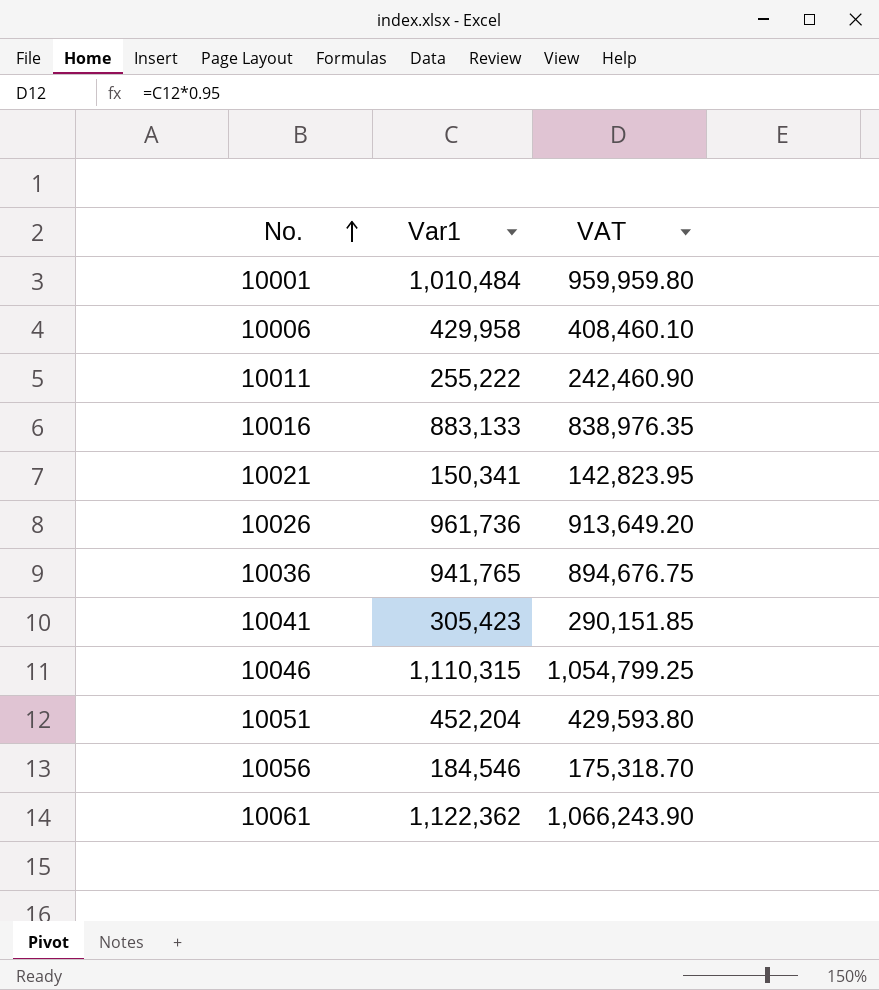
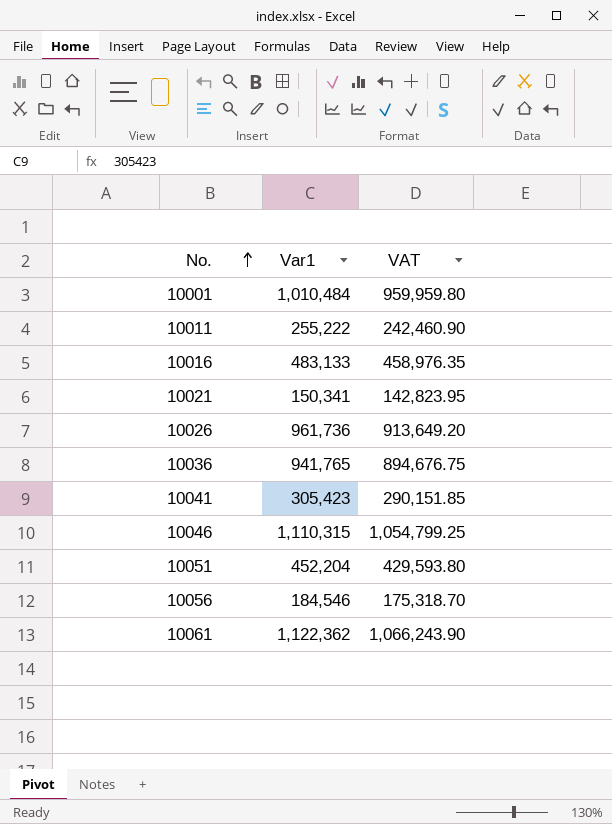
row 10006: 429,958 | 408,460.10 -> none
10016 | Var1: 883,133 -> 483,133
10016 | VAT: 838,976.35 -> 458,976.35

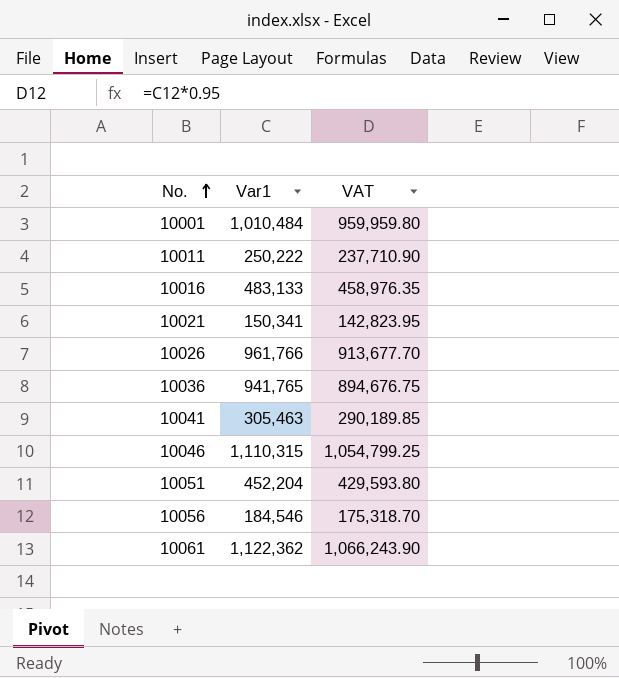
10011 | Var1: 255,222 -> 250,222
10011 | VAT: 242,460.90 -> 237,710.90
10026 | Var1: 961,736 -> 961,766
10026 | VAT: 913,649.20 -> 913,677.70
10041 | Var1: 305,423 -> 305,463
10041 | VAT: 290,151.85 -> 290,189.85

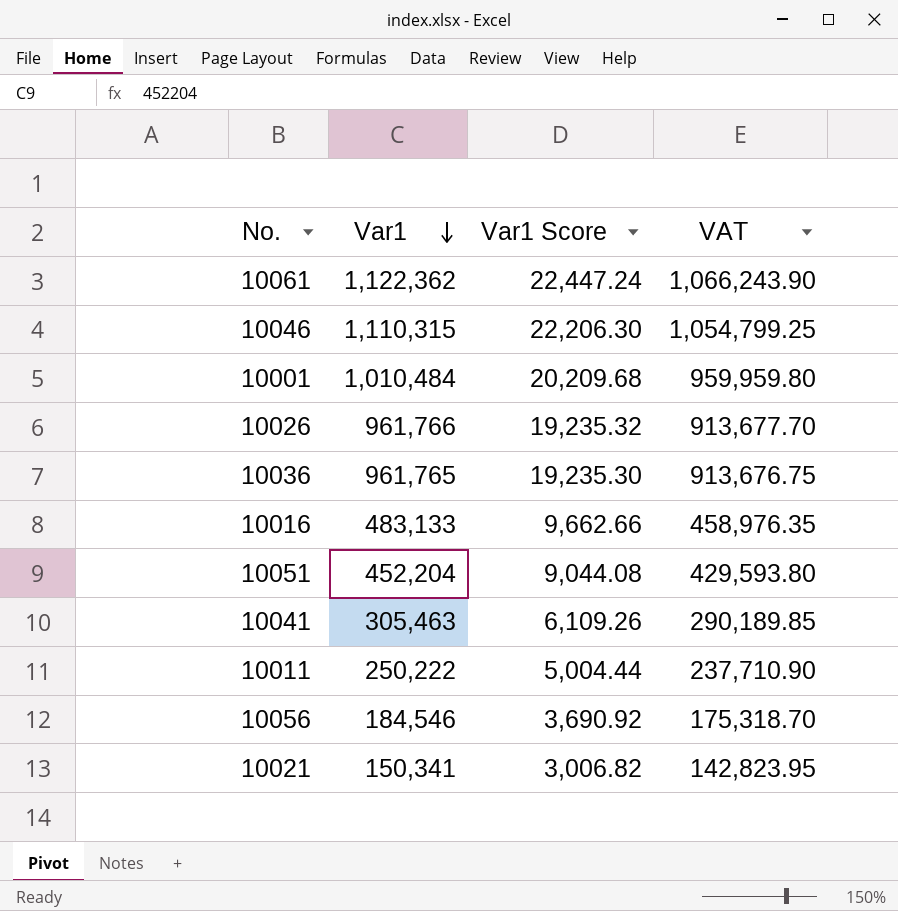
row order: No. ascending -> Var1 descending
column Var1 Score | formula: none -> [Var1] * 0.02
10036 | Var1: 941,765 -> 961,765
10036 | VAT: 894,676.75 -> 913,676.75

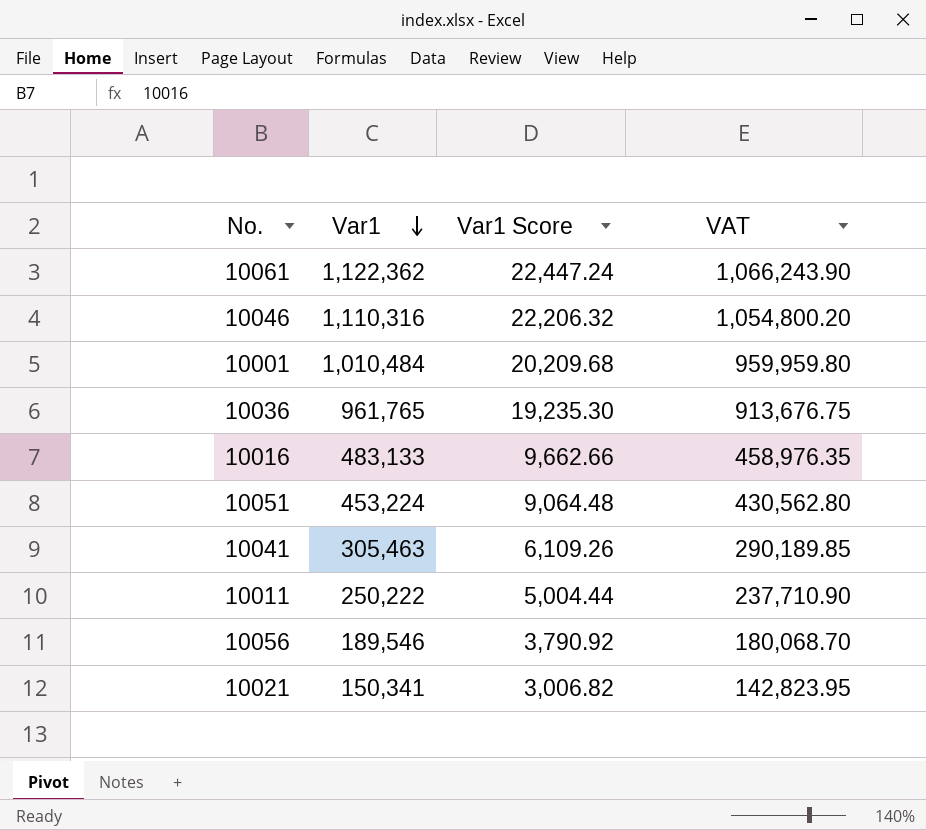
row 10026: 961,766 | 19,235.32 | 913,677.70 -> none
10046 | Var1: 1,110,315 -> 1,110,316
10046 | Var1 Score: 22,206.30 -> 22,206.32
10046 | VAT: 1,054,799.25 -> 1,054,800.20
10051 | Var1: 452,204 -> 453,224
10051 | Var1 Score: 9,044.08 -> 9,064.48
10051 | VAT: 429,593.80 -> 430,562.80
10056 | Var1: 184,546 -> 189,546
10056 | Var1 Score: 3,690.92 -> 3,790.92
10056 | VAT: 175,318.70 -> 180,068.70

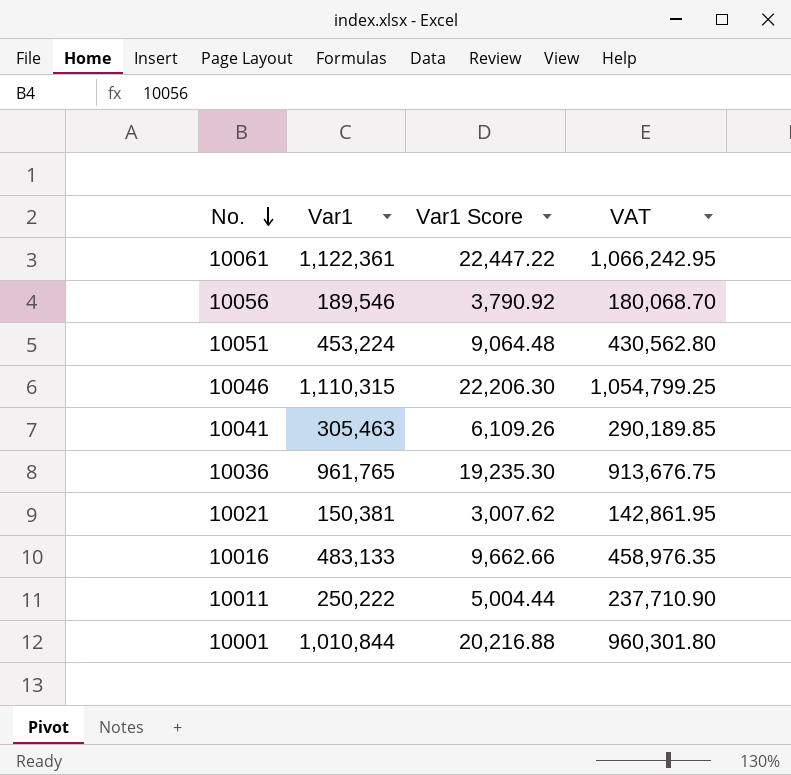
row order: Var1 descending -> No. descending
10061 | Var1: 1,122,362 -> 1,122,361
10061 | Var1 Score: 22,447.24 -> 22,447.22
10061 | VAT: 1,066,243.90 -> 1,066,242.95
10046 | Var1: 1,110,316 -> 1,110,315
10046 | Var1 Score: 22,206.32 -> 22,206.30
10046 | VAT: 1,054,800.20 -> 1,054,799.25
10021 | Var1: 150,341 -> 150,381
10021 | Var1 Score: 3,006.82 -> 3,007.62
10021 | VAT: 142,823.95 -> 142,861.95
10001 | Var1: 1,010,484 -> 1,010,844
10001 | Var1 Score: 20,209.68 -> 20,216.88
10001 | VAT: 959,959.80 -> 960,301.80

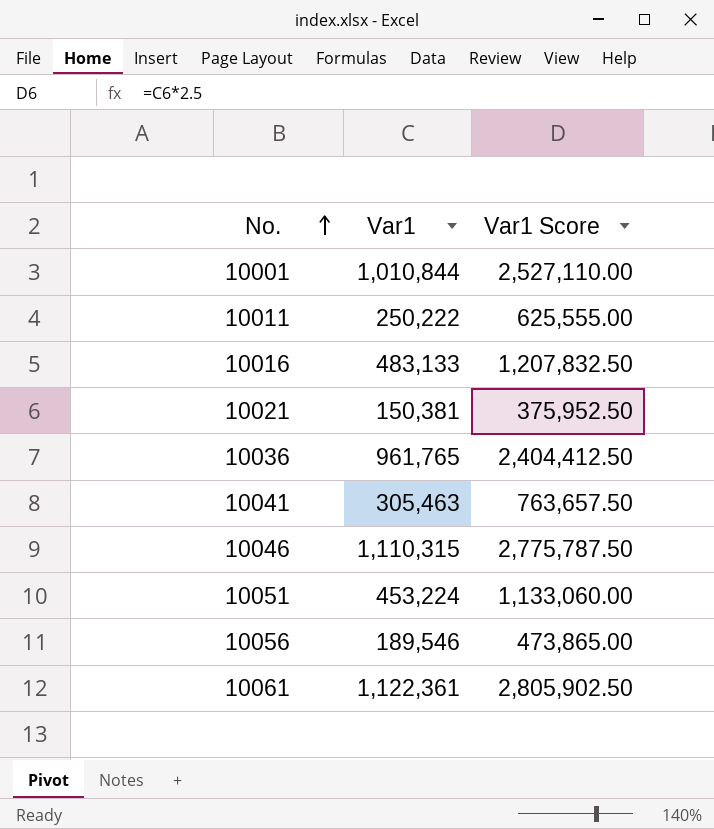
row order: No. descending -> No. ascending
column VAT | formula: [Var1] * 0.95 -> none
column Var1 Score | formula: [Var1] * 0.02 -> [Var1] * 2.5

